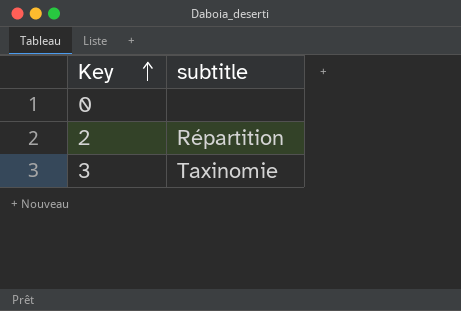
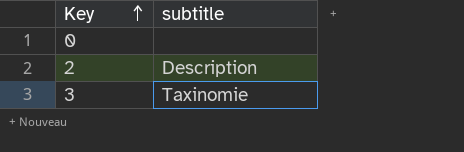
2 | subtitle: Répartition -> Description

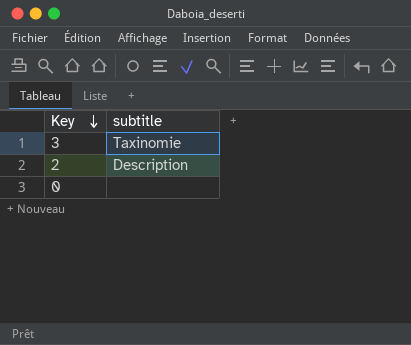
row order: Key ascending -> Key descending

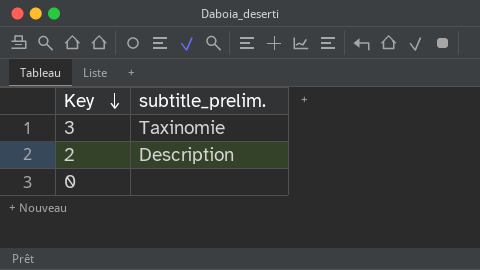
column name: subtitle -> subtitle_prelim.

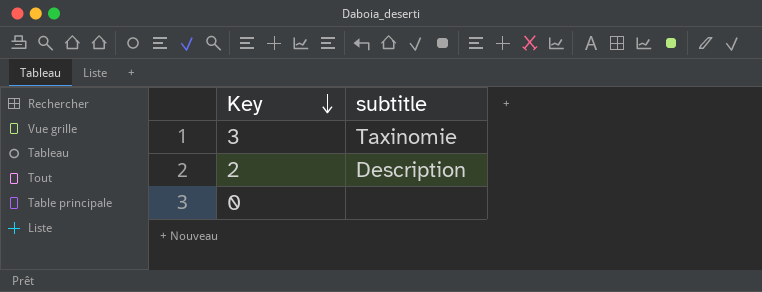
column name: subtitle_prelim. -> subtitle

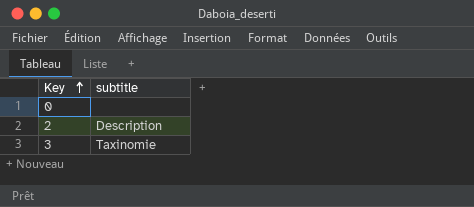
row order: Key descending -> Key ascending

